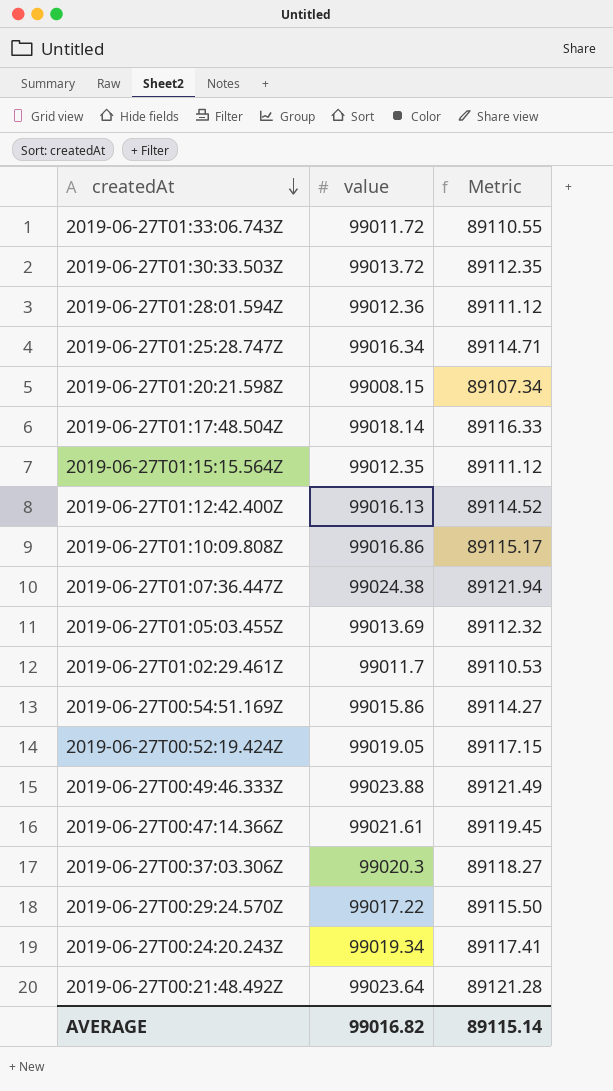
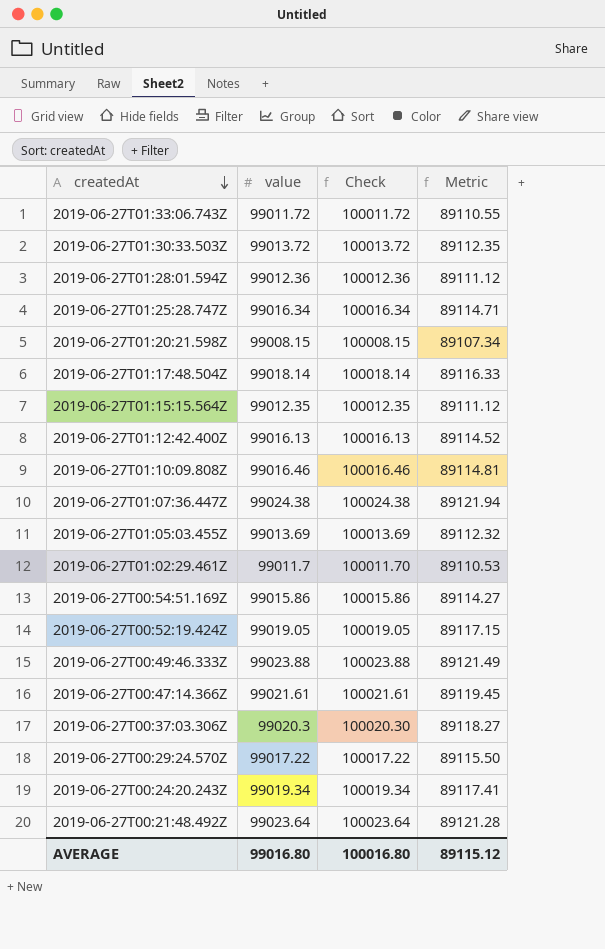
column Check | formula: none -> [value] + 1000
2019-06-27T01:10:09.808Z | value: 99016.86 -> 99016.46
2019-06-27T01:10:09.808Z | Metric: 89115.17 -> 89114.81
AVERAGE | value: 99016.82 -> 99016.80
AVERAGE | Metric: 89115.14 -> 89115.12

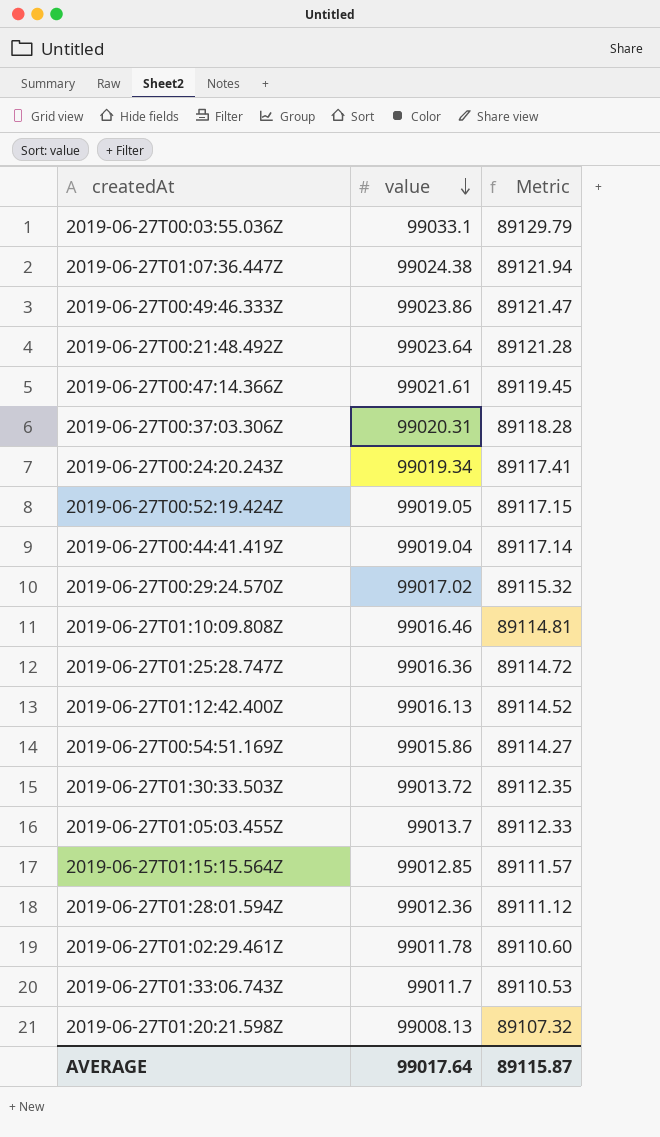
row order: createdAt descending -> value descending
column Check | formula: [value] + 1000 -> none
row 2019-06-27T01:17:48.504Z: 99018.14 | 100018.14 | 89116.33 -> none
row 2019-06-27T00:03:55.036Z: none -> 99033.1 | 89129.79
2019-06-27T00:49:46.333Z | value: 99023.88 -> 99023.86
2019-06-27T00:49:46.333Z | Metric: 89121.49 -> 89121.47
2019-06-27T00:37:03.306Z | value: 99020.3 -> 99020.31
2019-06-27T00:37:03.306Z | Metric: 89118.27 -> 89118.28
row 2019-06-27T00:44:41.419Z: none -> 99019.04 | 89117.14
2019-06-27T00:29:24.570Z | value: 99017.22 -> 99017.02
2019-06-27T00:29:24.570Z | Metric: 89115.50 -> 89115.32
2019-06-27T01:25:28.747Z | value: 99016.34 -> 99016.36
2019-06-27T01:25:28.747Z | Metric: 89114.71 -> 89114.72
2019-06-27T01:05:03.455Z | value: 99013.69 -> 99013.7
2019-06-27T01:05:03.455Z | Metric: 89112.32 -> 89112.33
2019-06-27T01:15:15.564Z | value: 99012.35 -> 99012.85
2019-06-27T01:15:15.564Z | Metric: 89111.12 -> 89111.57
2019-06-27T01:02:29.461Z | value: 99011.7 -> 99011.78
2019-06-27T01:02:29.461Z | Metric: 89110.53 -> 89110.60
2019-06-27T01:33:06.743Z | value: 99011.72 -> 99011.7
2019-06-27T01:33:06.743Z | Metric: 89110.55 -> 89110.53
2019-06-27T01:20:21.598Z | value: 99008.15 -> 99008.13
2019-06-27T01:20:21.598Z | Metric: 89107.34 -> 89107.32
AVERAGE | value: 99016.80 -> 99017.64
AVERAGE | Metric: 89115.12 -> 89115.87

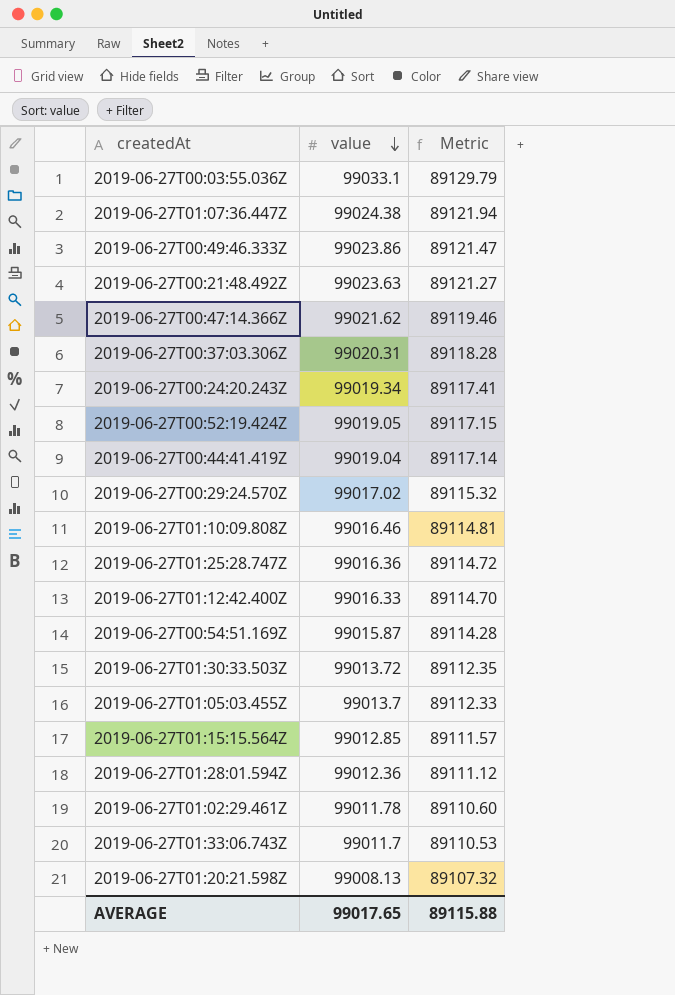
2019-06-27T00:21:48.492Z | value: 99023.64 -> 99023.63
2019-06-27T00:21:48.492Z | Metric: 89121.28 -> 89121.27
2019-06-27T00:47:14.366Z | value: 99021.61 -> 99021.62
2019-06-27T00:47:14.366Z | Metric: 89119.45 -> 89119.46
2019-06-27T01:12:42.400Z | value: 99016.13 -> 99016.33
2019-06-27T01:12:42.400Z | Metric: 89114.52 -> 89114.70
2019-06-27T00:54:51.169Z | value: 99015.86 -> 99015.87
2019-06-27T00:54:51.169Z | Metric: 89114.27 -> 89114.28
AVERAGE | value: 99017.64 -> 99017.65
AVERAGE | Metric: 89115.87 -> 89115.88

